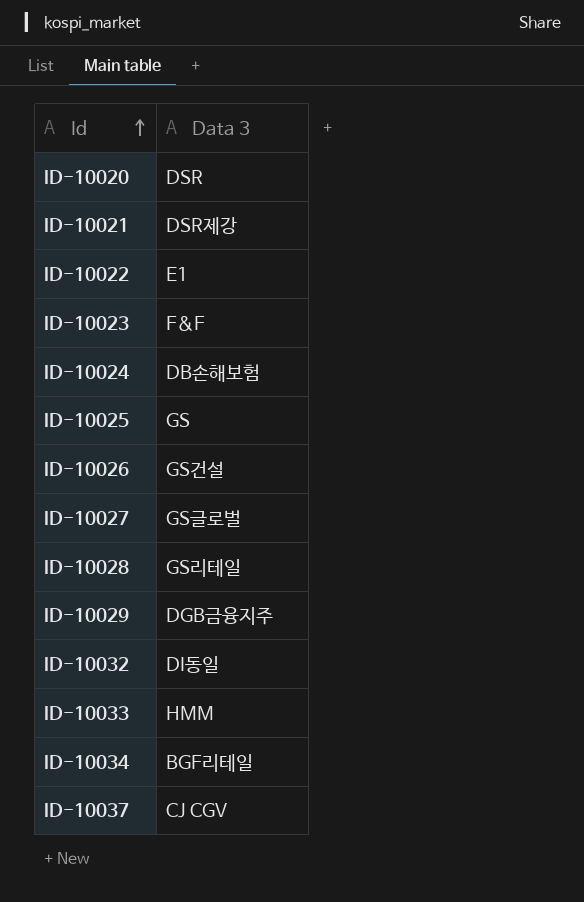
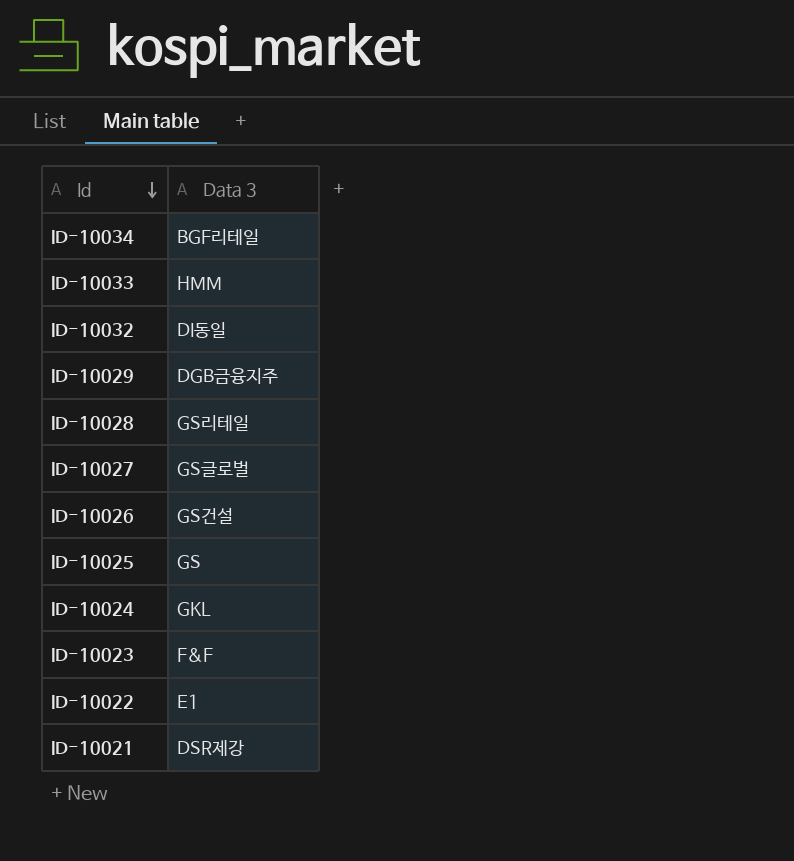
row order: Id ascending -> Id descending
row ID-10020: DSR -> none
row ID-10037: CJ CGV -> none
ID-10024 | Data 3: DB손해보험 -> GKL

